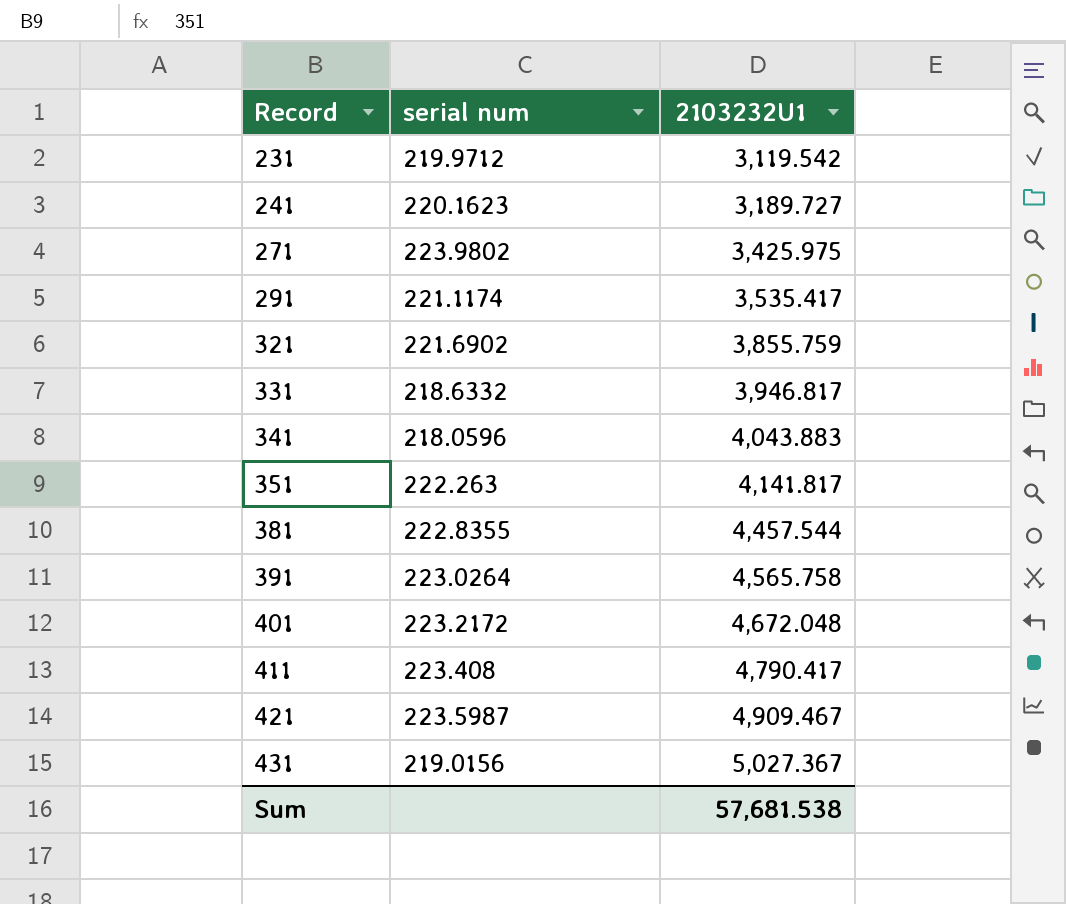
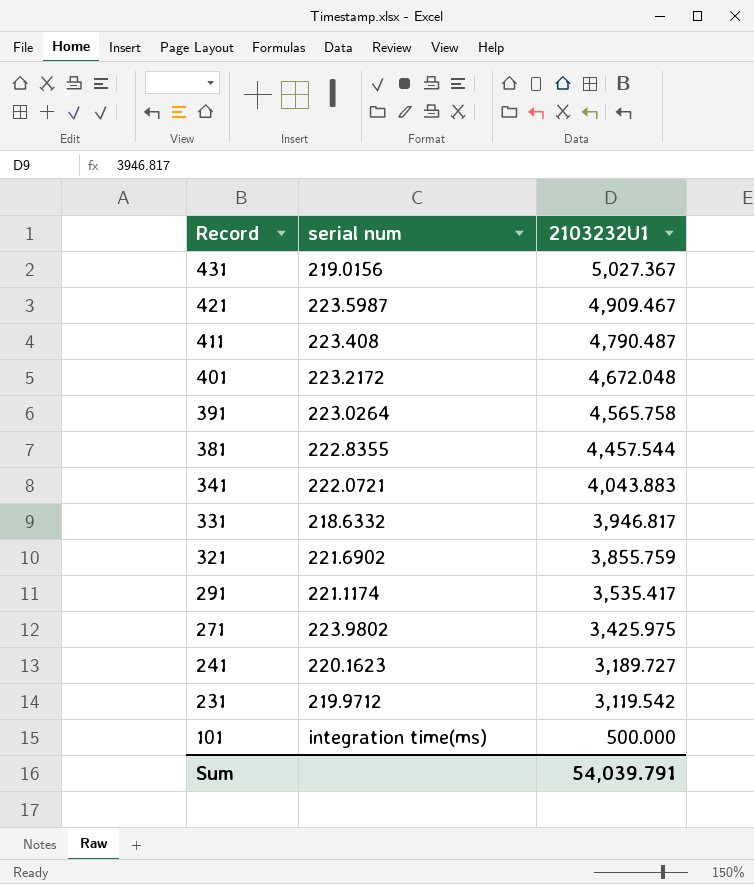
row order: Record ascending -> Record descending
row 351: 222.263 | 4,141.817 -> none
411 | 2103232U1: 4,790.417 -> 4,790.487
341 | serial num: 218.0596 -> 222.0721
row 101: none -> integration time(ms) | 500.000
Sum | 2103232U1: 57,681.538 -> 54,039.791

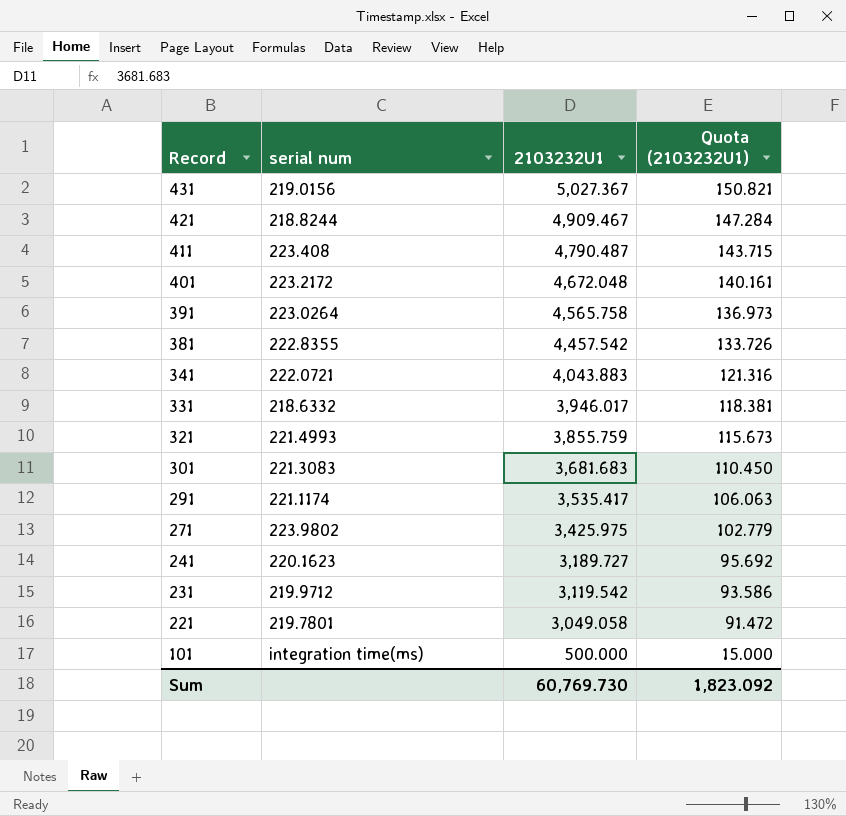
column Quota (2103232U1) | formula: none -> [2103232U1] * 0.03
421 | serial num: 223.5987 -> 218.8244
381 | 2103232U1: 4,457.544 -> 4,457.542
331 | 2103232U1: 3,946.817 -> 3,946.017
321 | serial num: 221.6902 -> 221.4993
row 301: none -> 221.3083 | 3,681.683 | 110.450
row 221: none -> 219.7801 | 3,049.058 | 91.472
Sum | 2103232U1: 54,039.791 -> 60,769.730

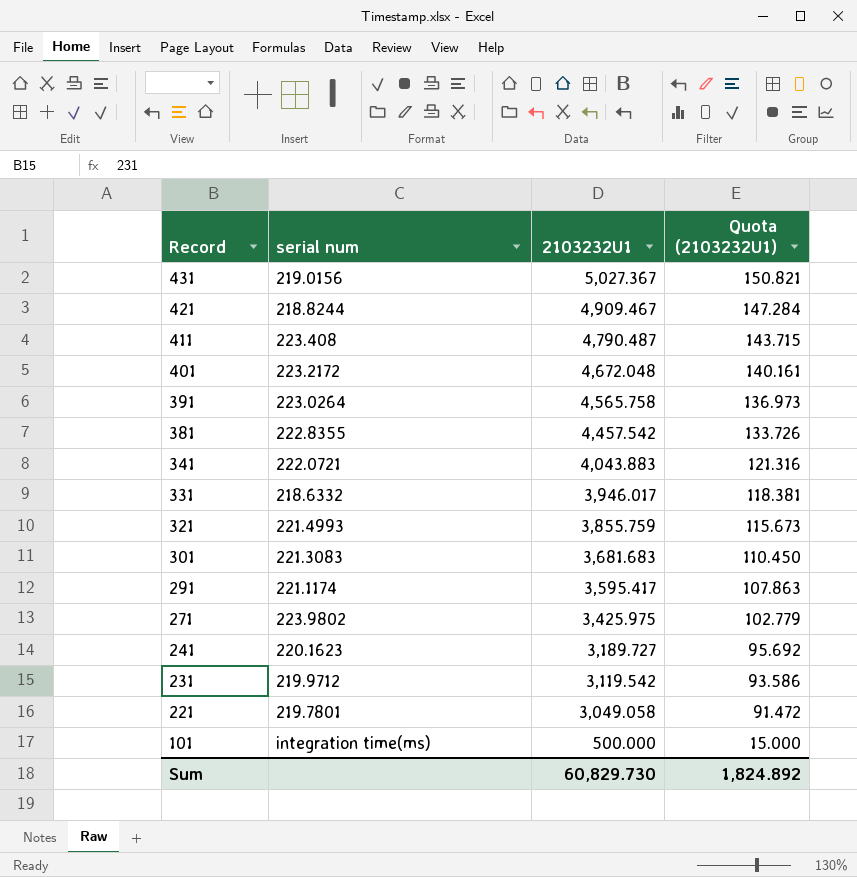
291 | 2103232U1: 3,535.417 -> 3,595.417
291 | Quota (2103232U1): 106.063 -> 107.863
Sum | 2103232U1: 60,769.730 -> 60,829.730
Sum | Quota (2103232U1): 1,823.092 -> 1,824.892

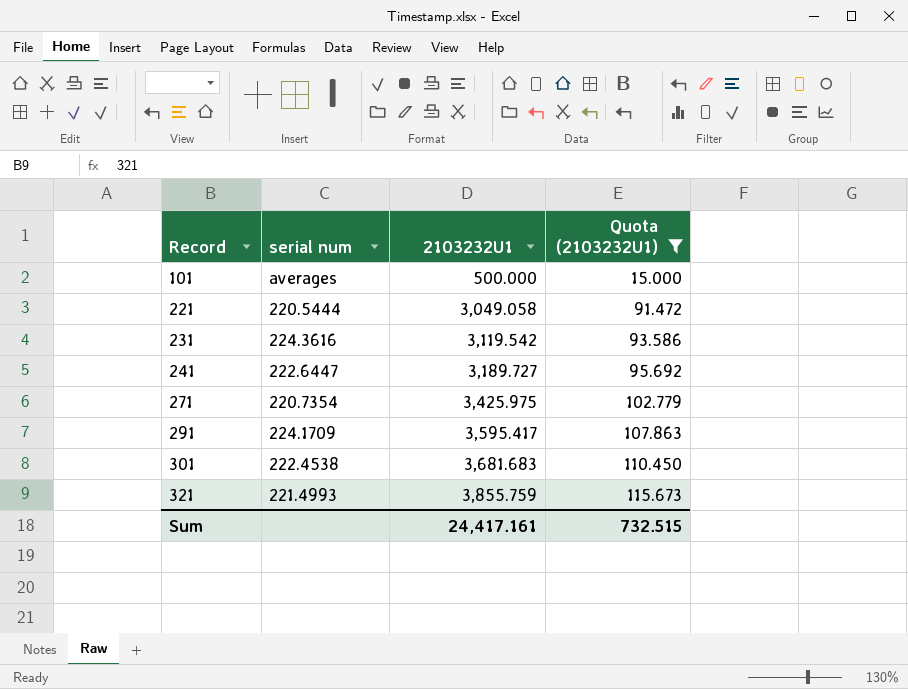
filter: none -> Quota (2103232U1) <= 115.673
row order: Record descending -> Record ascending
101 | serial num: integration time(ms) -> averages
221 | serial num: 219.7801 -> 220.5444
231 | serial num: 219.9712 -> 224.3616
241 | serial num: 220.1623 -> 222.6447
271 | serial num: 223.9802 -> 220.7354
291 | serial num: 221.1174 -> 224.1709
301 | serial num: 221.3083 -> 222.4538
Sum | 2103232U1: 60,829.730 -> 24,417.161
Sum | Quota (2103232U1): 1,824.892 -> 732.515

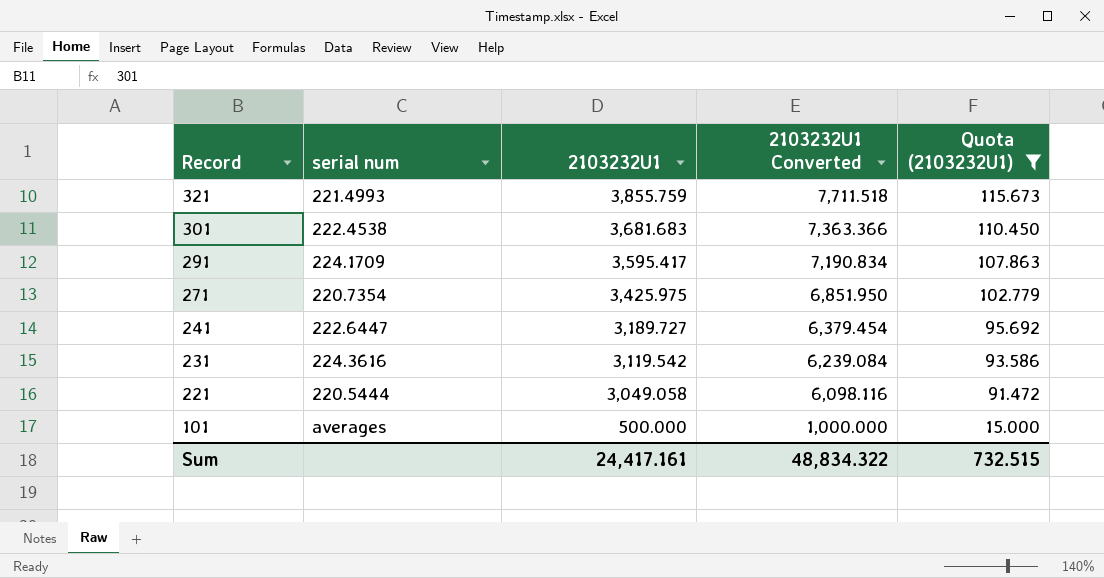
row order: Record ascending -> Record descending
column 2103232U1 Converted | formula: none -> [2103232U1] * 2

